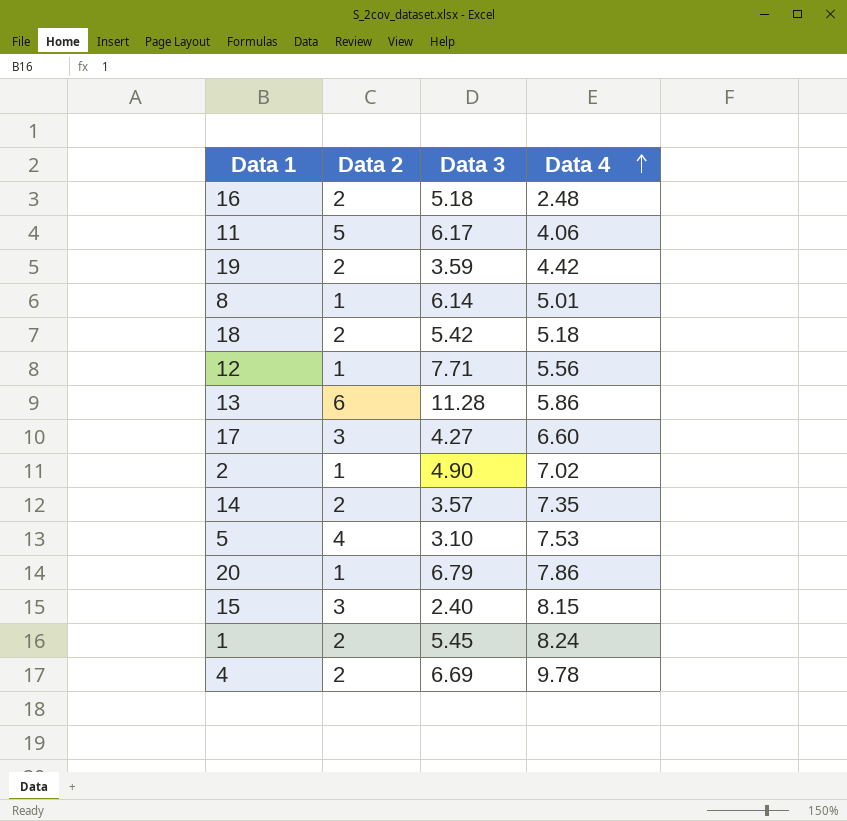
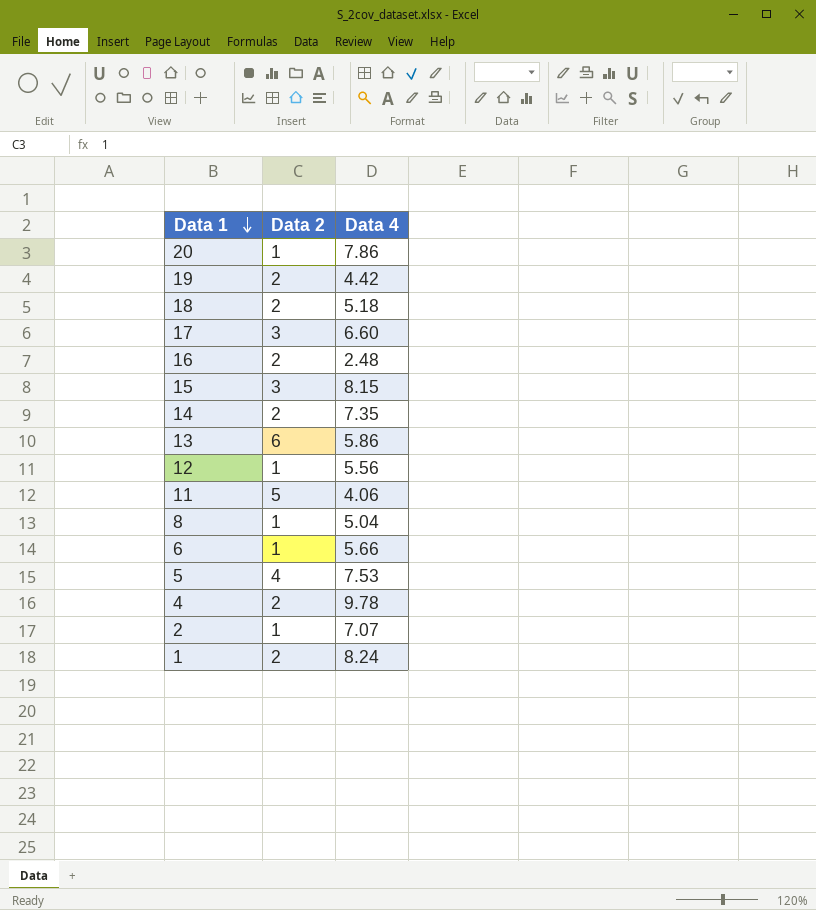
row order: Data 4 ascending -> Data 1 descending
column Data 3 | position: 3 -> none
8 | Data 4: 5.01 -> 5.04
row 6: none -> 1 | 5.66
2 | Data 4: 7.02 -> 7.07

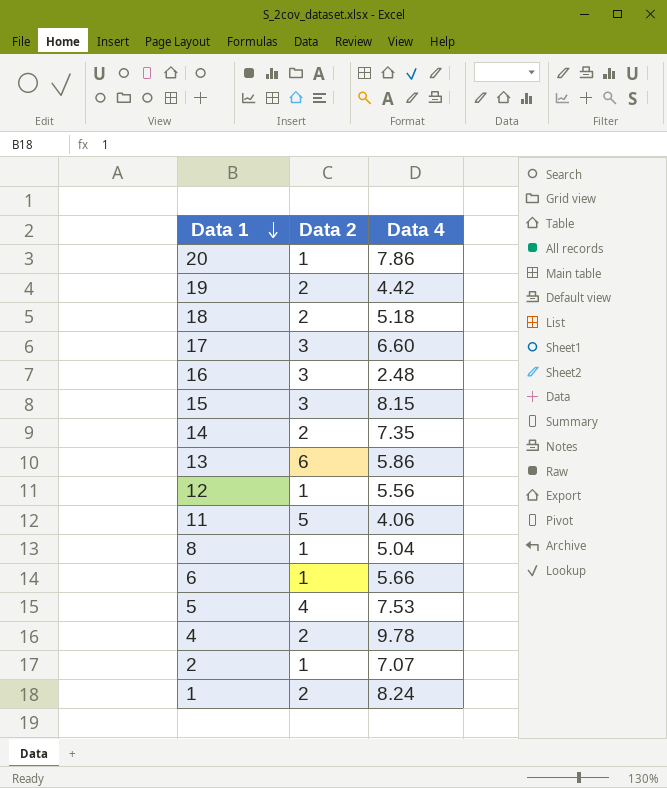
16 | Data 2: 2 -> 3

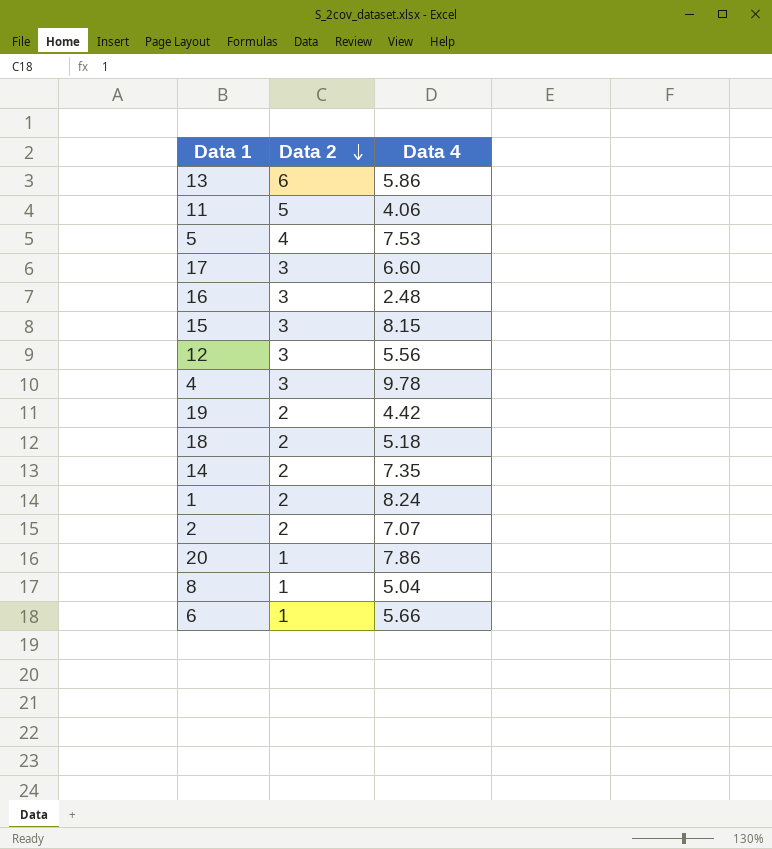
row order: Data 1 descending -> Data 2 descending
12 | Data 2: 1 -> 3
4 | Data 2: 2 -> 3
2 | Data 2: 1 -> 2

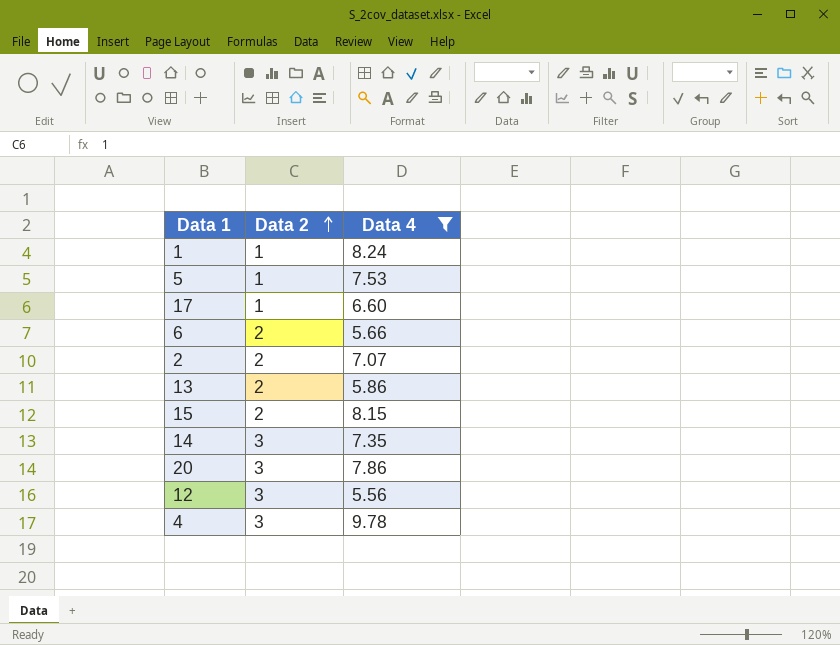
filter: none -> Data 4 >= 5.56
row order: Data 2 descending -> Data 2 ascending
1 | Data 2: 2 -> 1
5 | Data 2: 4 -> 1
17 | Data 2: 3 -> 1
6 | Data 2: 1 -> 2
13 | Data 2: 6 -> 2
15 | Data 2: 3 -> 2
14 | Data 2: 2 -> 3
20 | Data 2: 1 -> 3

